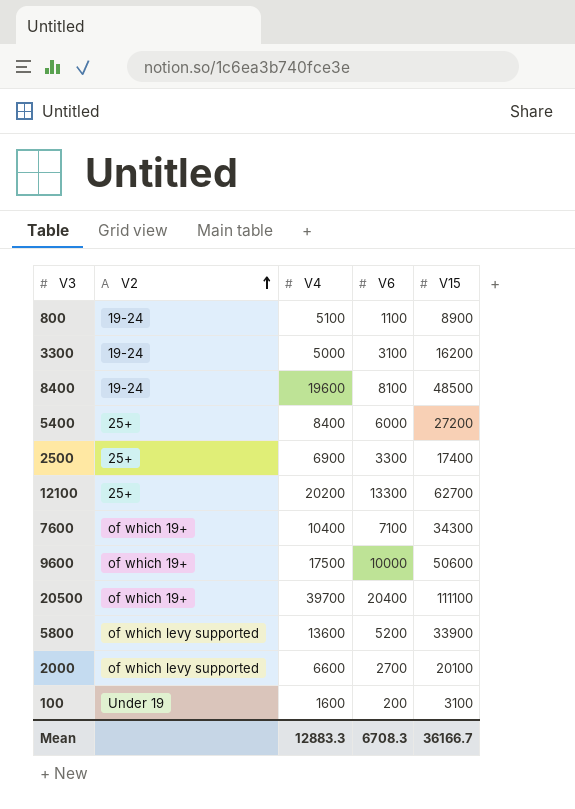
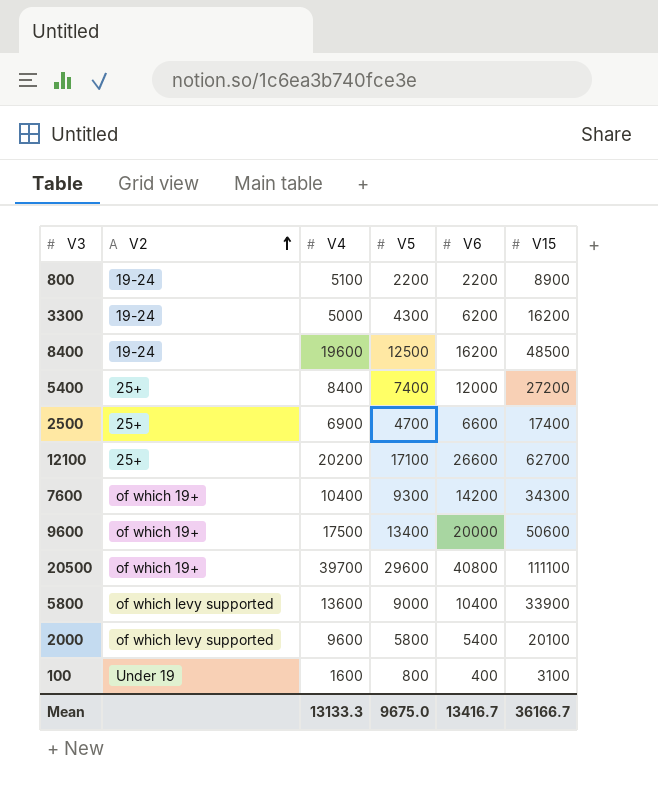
column V5 | position: none -> 4
800 | V6: 1100 -> 2200
3300 | V6: 3100 -> 6200
8400 | V6: 8100 -> 16200
5400 | V6: 6000 -> 12000
2500 | V6: 3300 -> 6600
12100 | V6: 13300 -> 26600
7600 | V6: 7100 -> 14200
9600 | V6: 10000 -> 20000
20500 | V6: 20400 -> 40800
5800 | V6: 5200 -> 10400
2000 | V4: 6600 -> 9600
2000 | V6: 2700 -> 5400
100 | V6: 200 -> 400
Mean | V4: 12883.3 -> 13133.3
Mean | V6: 6708.3 -> 13416.7

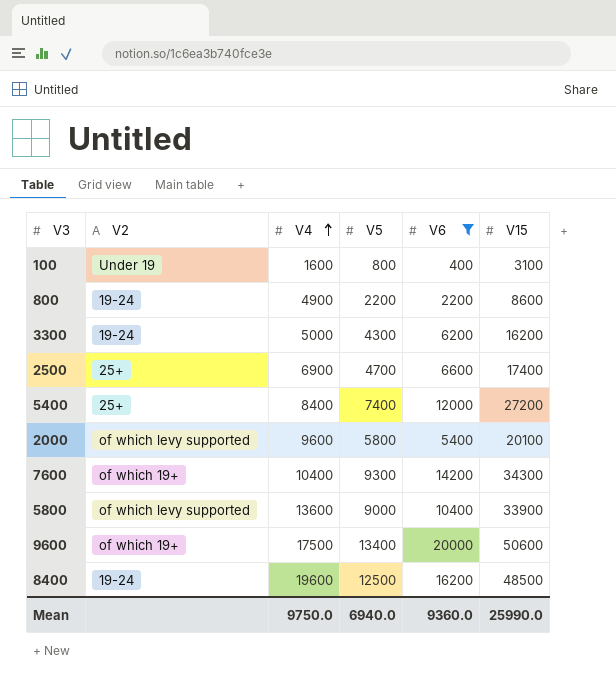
filter: none -> V6 <= 20000
row order: V2 ascending -> V4 ascending
800 | V4: 5100 -> 4900
800 | V15: 8900 -> 8600
Mean | V4: 13133.3 -> 9750.0
Mean | V5: 9675.0 -> 6940.0
Mean | V6: 13416.7 -> 9360.0
Mean | V15: 36166.7 -> 25990.0

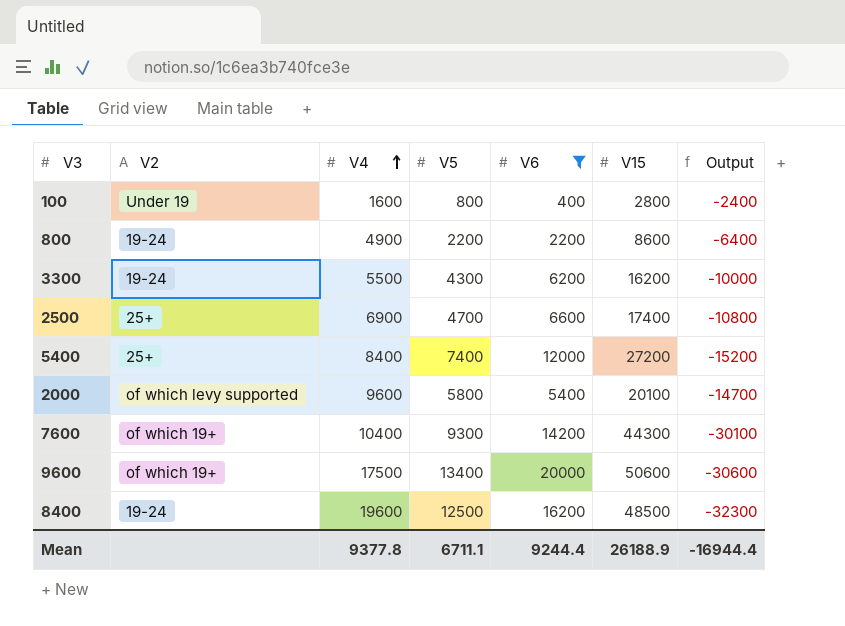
column Output | formula: none -> [V6] - [V15]
row 5800: of which levy supported | 13600 | 9000 | 10400 | 33900 -> none
100 | V15: 3100 -> 2800
3300 | V4: 5000 -> 5500
7600 | V15: 34300 -> 44300
Mean | V4: 9750.0 -> 9377.8
Mean | V5: 6940.0 -> 6711.1
Mean | V6: 9360.0 -> 9244.4
Mean | V15: 25990.0 -> 26188.9

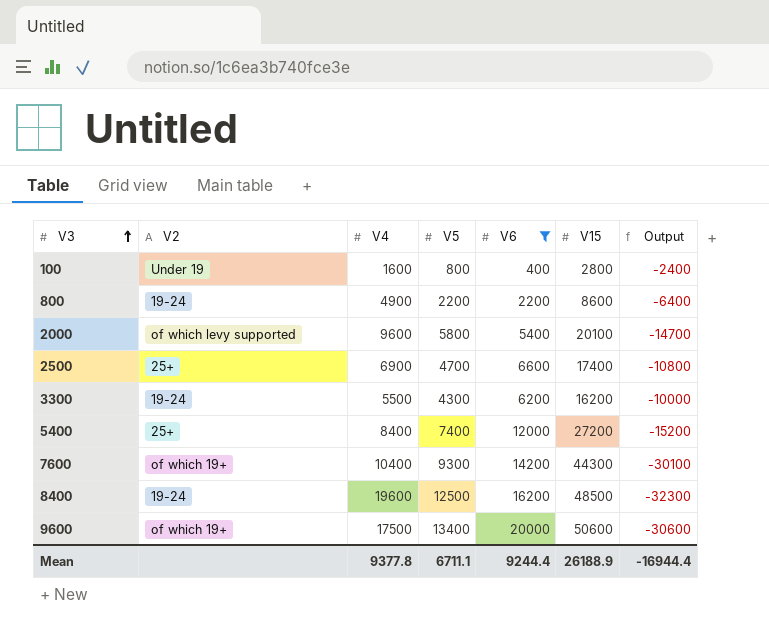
row order: V4 ascending -> V3 ascending

